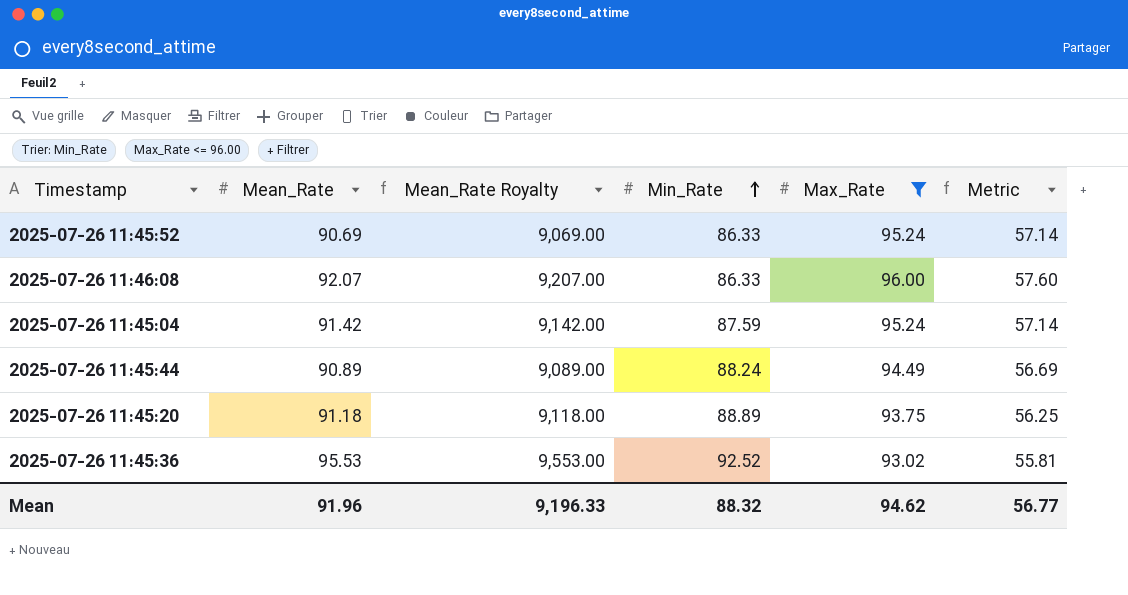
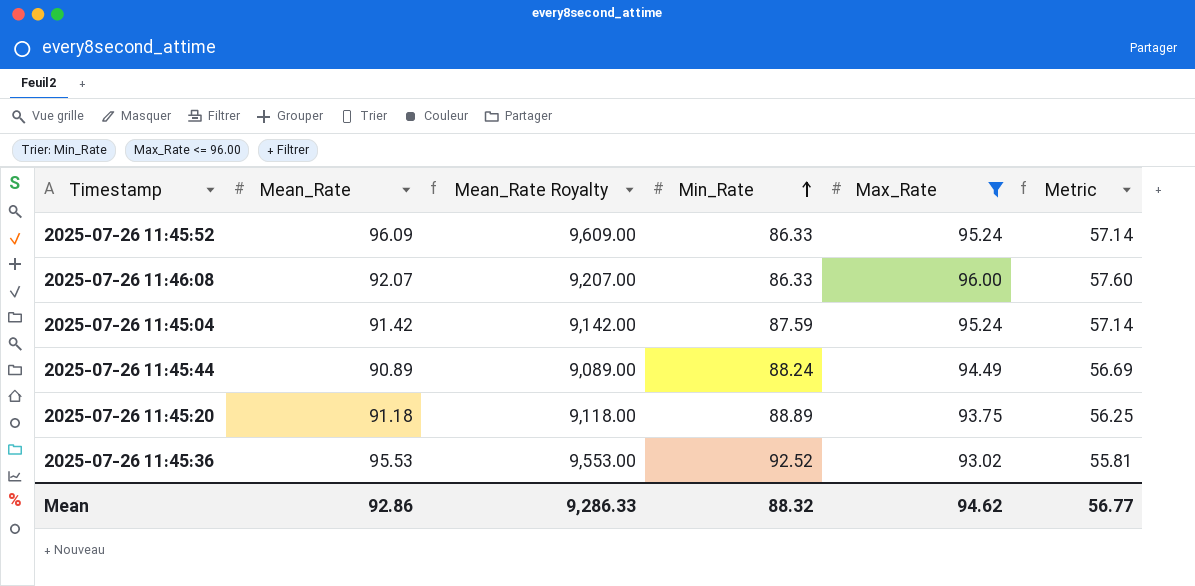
2025-07-26 11:45:52 | Mean_Rate: 90.69 -> 96.09
2025-07-26 11:45:52 | Mean_Rate Royalty: 9,069.00 -> 9,609.00
Mean | Mean_Rate: 91.96 -> 92.86
Mean | Mean_Rate Royalty: 9,196.33 -> 9,286.33

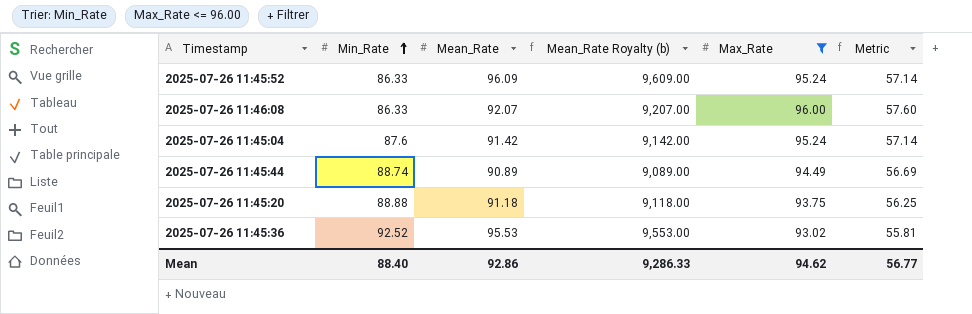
column Min_Rate | position: 4 -> 2
column name: Mean_Rate Royalty -> Mean_Rate Royalty (b)
2025-07-26 11:45:04 | Min_Rate: 87.59 -> 87.6
2025-07-26 11:45:44 | Min_Rate: 88.24 -> 88.74
2025-07-26 11:45:20 | Min_Rate: 88.89 -> 88.88
Mean | Min_Rate: 88.32 -> 88.40

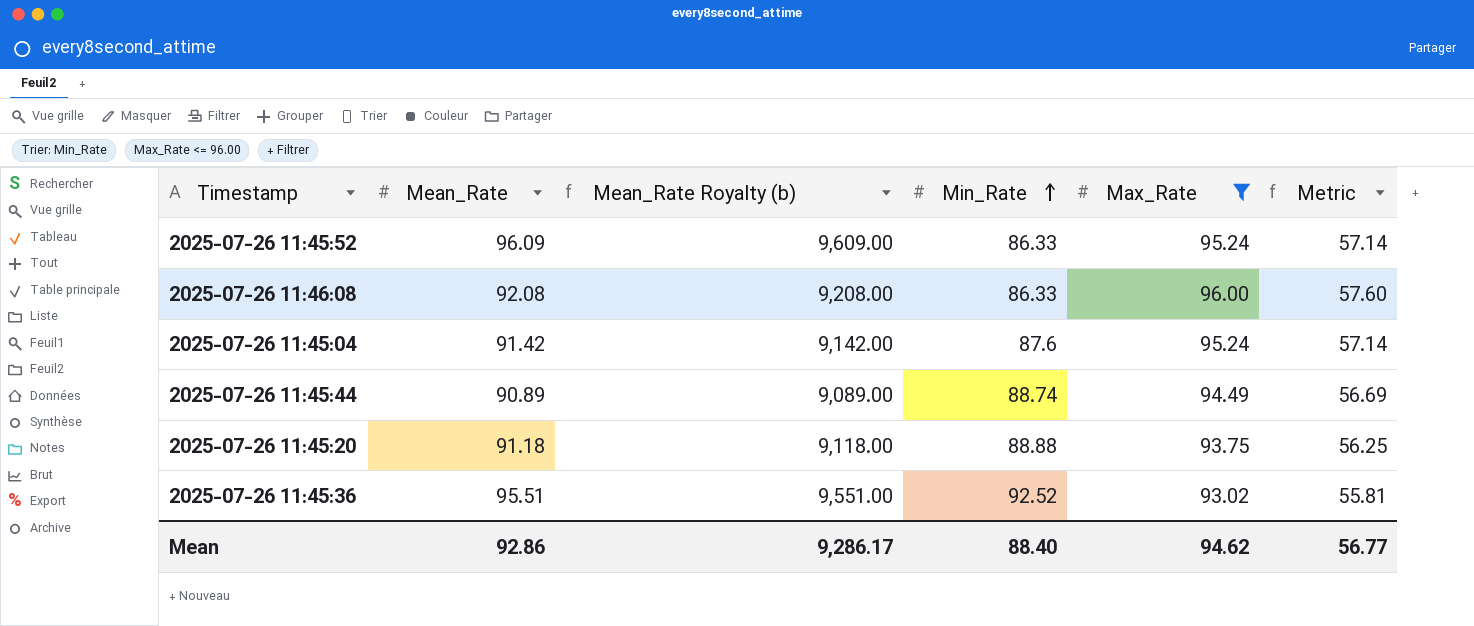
column Min_Rate | position: 2 -> 4
2025-07-26 11:46:08 | Mean_Rate: 92.07 -> 92.08
2025-07-26 11:46:08 | Mean_Rate Royalty (b): 9,207.00 -> 9,208.00
2025-07-26 11:45:36 | Mean_Rate: 95.53 -> 95.51
2025-07-26 11:45:36 | Mean_Rate Royalty (b): 9,553.00 -> 9,551.00
Mean | Mean_Rate Royalty (b): 9,286.33 -> 9,286.17

